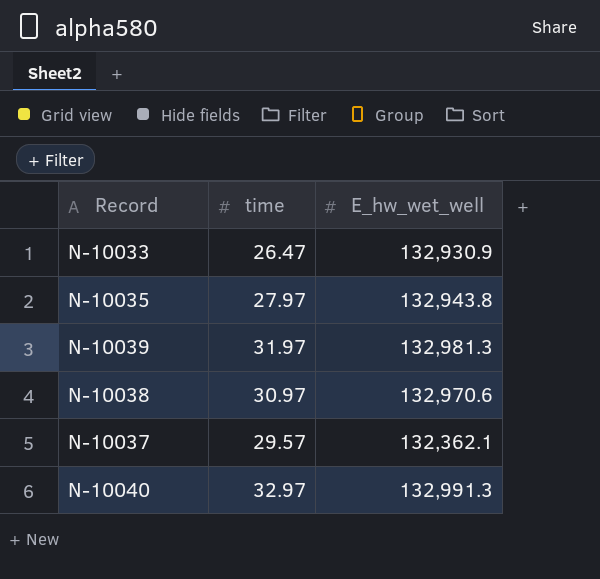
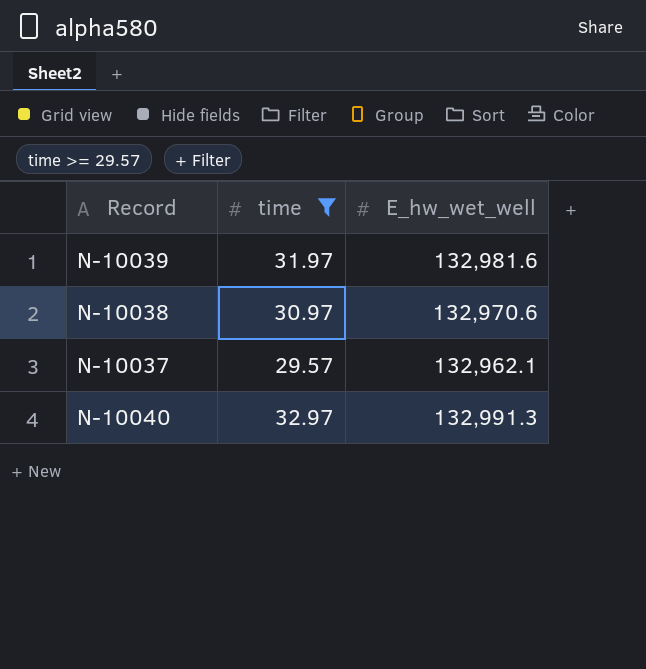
filter: none -> time >= 29.57
N-10039 | E_hw_wet_well: 132,981.3 -> 132,981.6
N-10037 | E_hw_wet_well: 132,362.1 -> 132,962.1

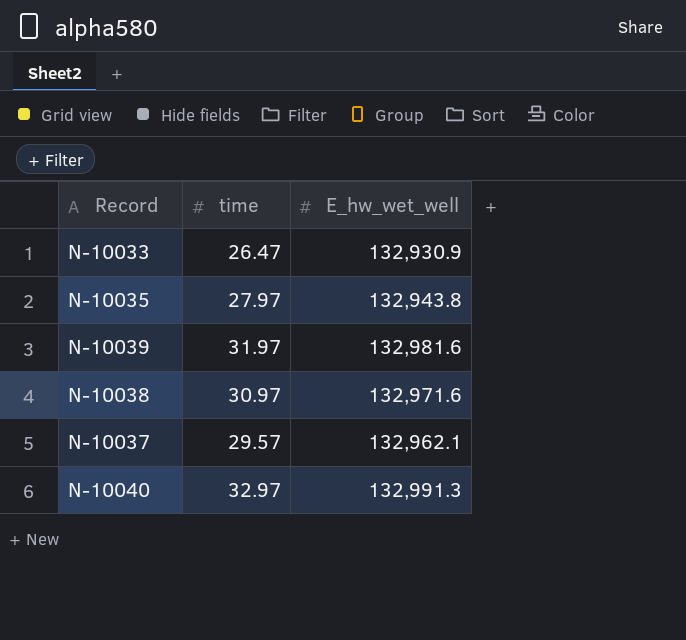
filter: time >= 29.57 -> none
N-10038 | E_hw_wet_well: 132,970.6 -> 132,971.6

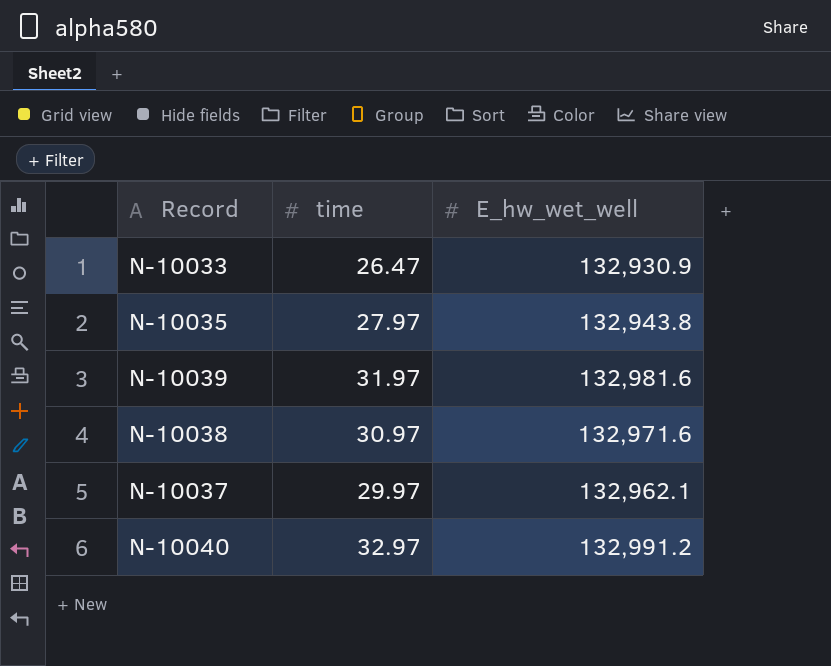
N-10037 | time: 29.57 -> 29.97
N-10040 | E_hw_wet_well: 132,991.3 -> 132,991.2

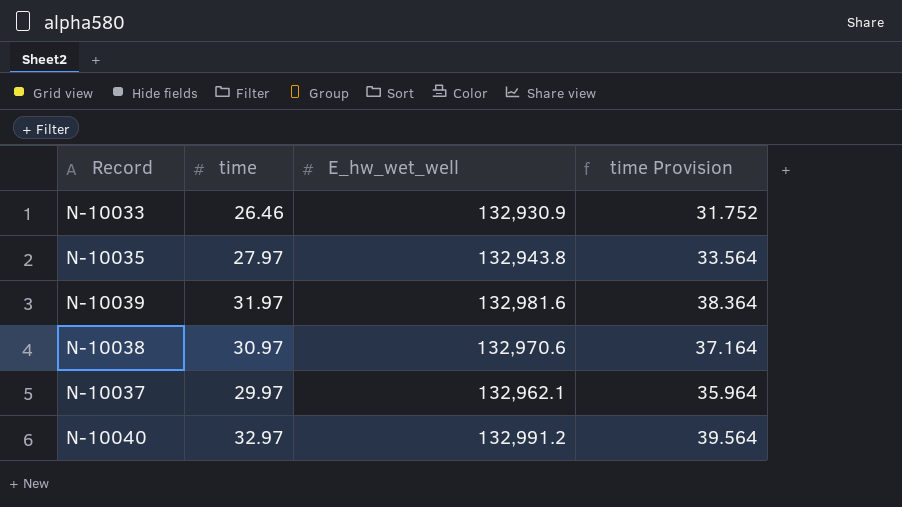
column time Provision | formula: none -> [time] * 1.2
N-10033 | time: 26.47 -> 26.46
N-10038 | E_hw_wet_well: 132,971.6 -> 132,970.6

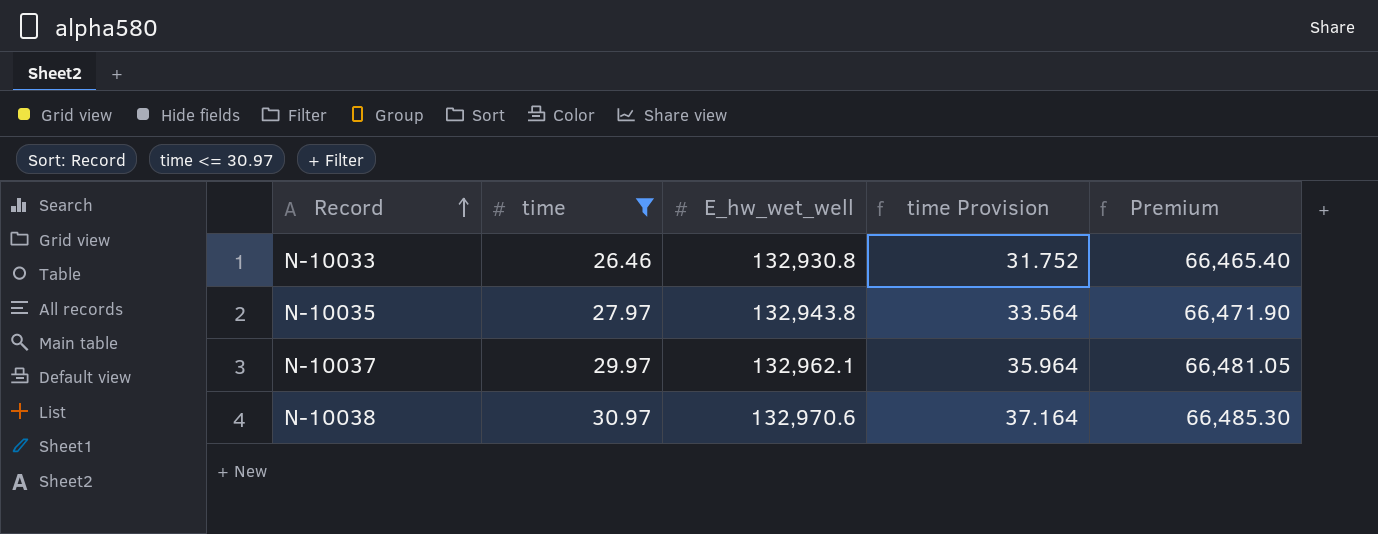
filter: none -> time <= 30.97
row order: none -> Record ascending
column Premium | formula: none -> [E_hw_wet_well] * 0.5
N-10033 | E_hw_wet_well: 132,930.9 -> 132,930.8

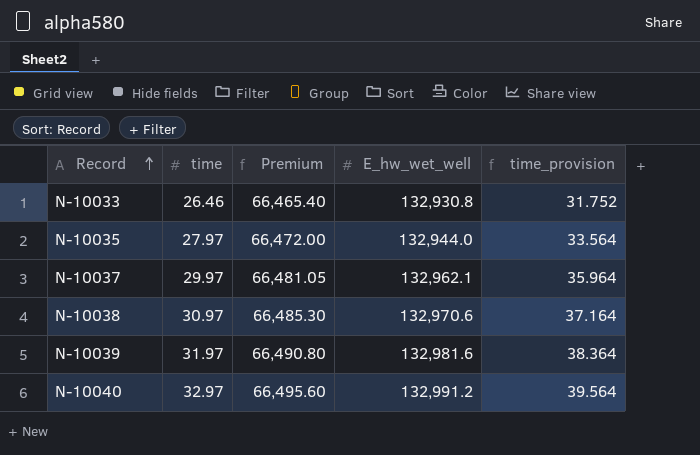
filter: time <= 30.97 -> none
column Premium | position: 5 -> 3
column name: time Provision -> time_provision
N-10035 | Premium: 66,471.90 -> 66,472.00
N-10035 | E_hw_wet_well: 132,943.8 -> 132,944.0

